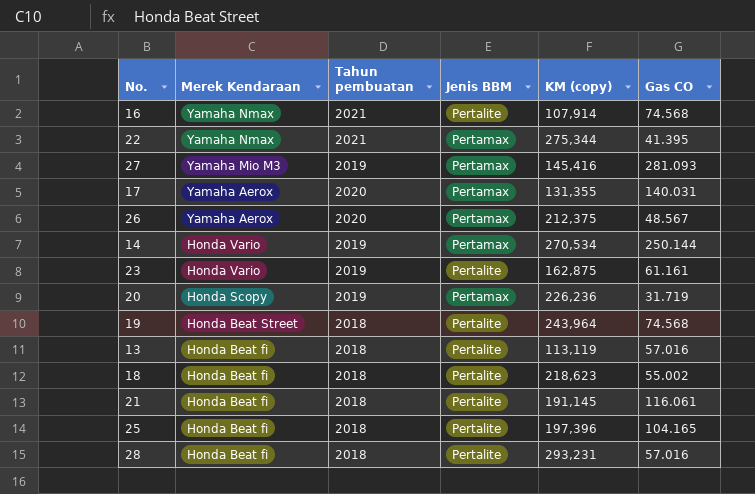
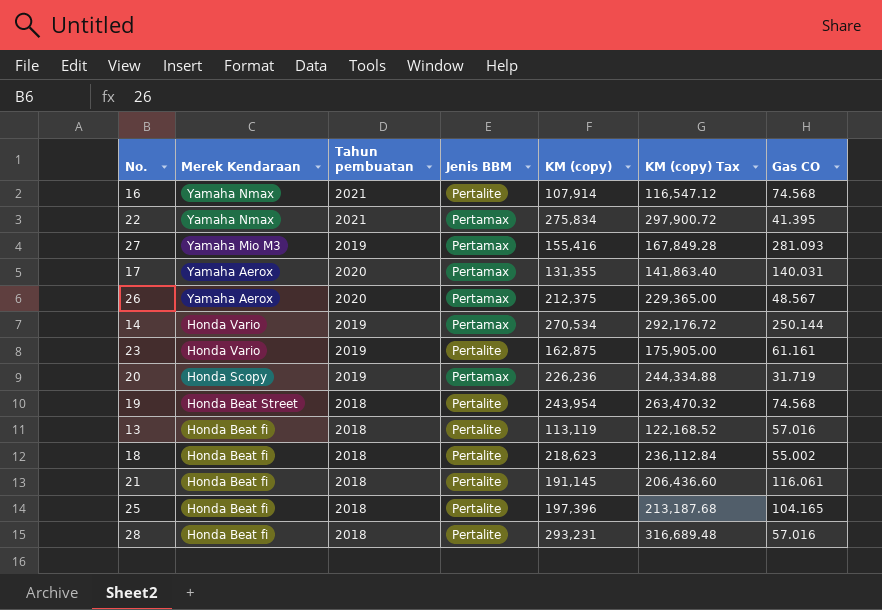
column KM (copy) Tax | formula: none -> [KM (copy)] * 1.08
22 | KM (copy): 275,344 -> 275,834
27 | KM (copy): 145,416 -> 155,416
19 | KM (copy): 243,964 -> 243,954

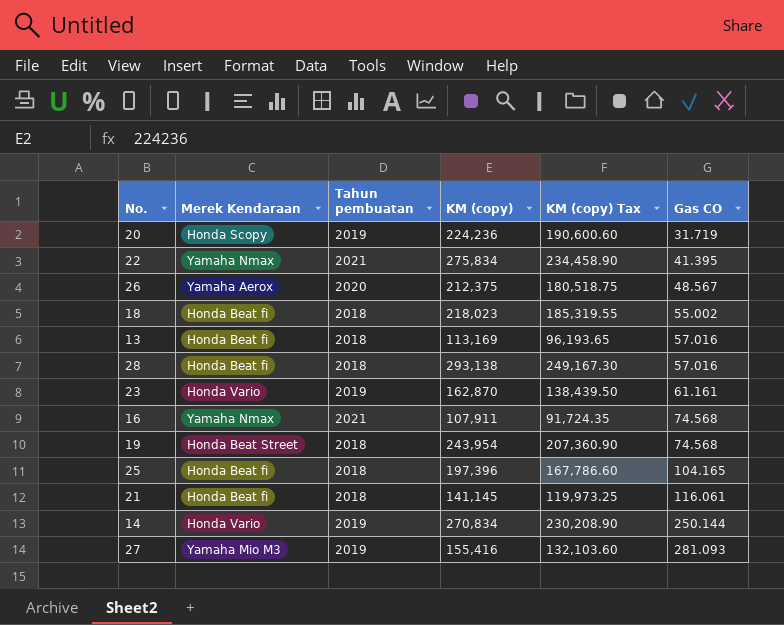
row order: Merek Kendaraan descending -> Gas CO ascending
column Jenis BBM | position: 4 -> none
column KM (copy) Tax | formula: [KM (copy)] * 1.08 -> [KM (copy)] * 0.85
row 17: Yamaha Aerox | 2020 | Pertamax | 131,355 | 141,863.40 | 140.031 -> none
20 | KM (copy): 226,236 -> 224,236
18 | KM (copy): 218,623 -> 218,023
13 | KM (copy): 113,119 -> 113,169
28 | KM (copy): 293,231 -> 293,138
23 | KM (copy): 162,875 -> 162,870
16 | KM (copy): 107,914 -> 107,911
21 | KM (copy): 191,145 -> 141,145
14 | KM (copy): 270,534 -> 270,834

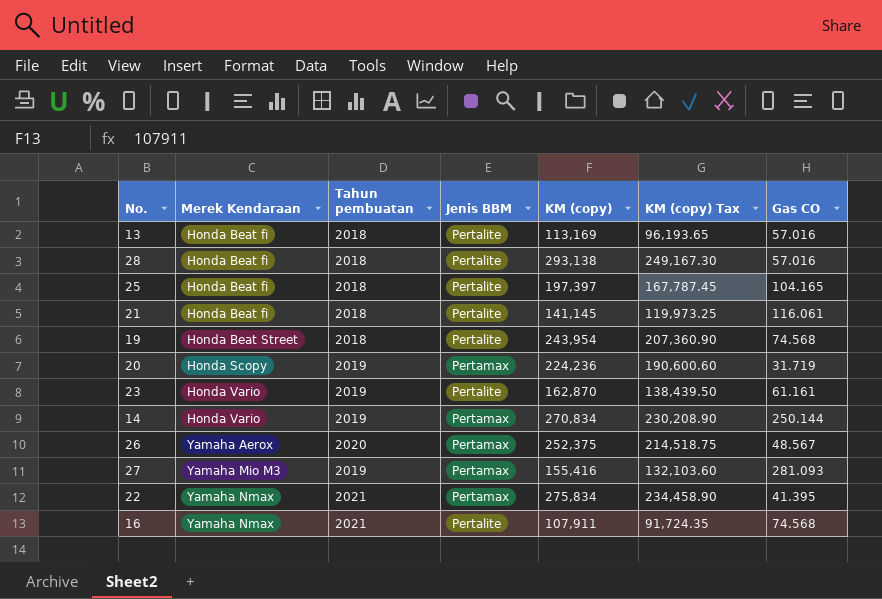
row order: Gas CO ascending -> Merek Kendaraan ascending
column Jenis BBM | position: none -> 4
row 18: Honda Beat fi | 2018 | 218,023 | 185,319.55 | 55.002 -> none
25 | KM (copy): 197,396 -> 197,397
25 | KM (copy) Tax: 167,786.60 -> 167,787.45
26 | KM (copy): 212,375 -> 252,375
26 | KM (copy) Tax: 180,518.75 -> 214,518.75

